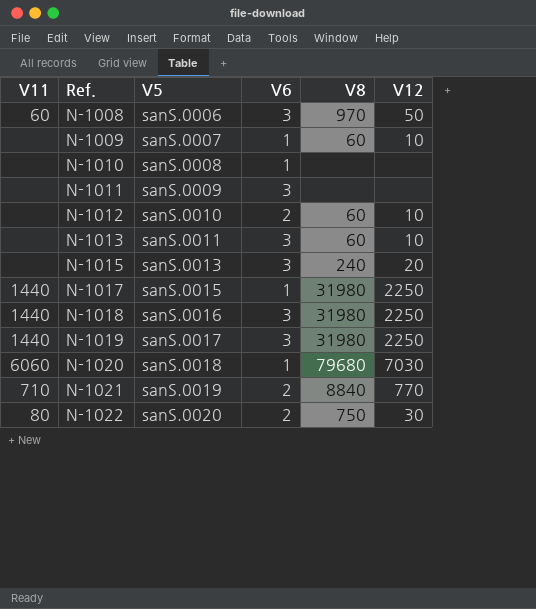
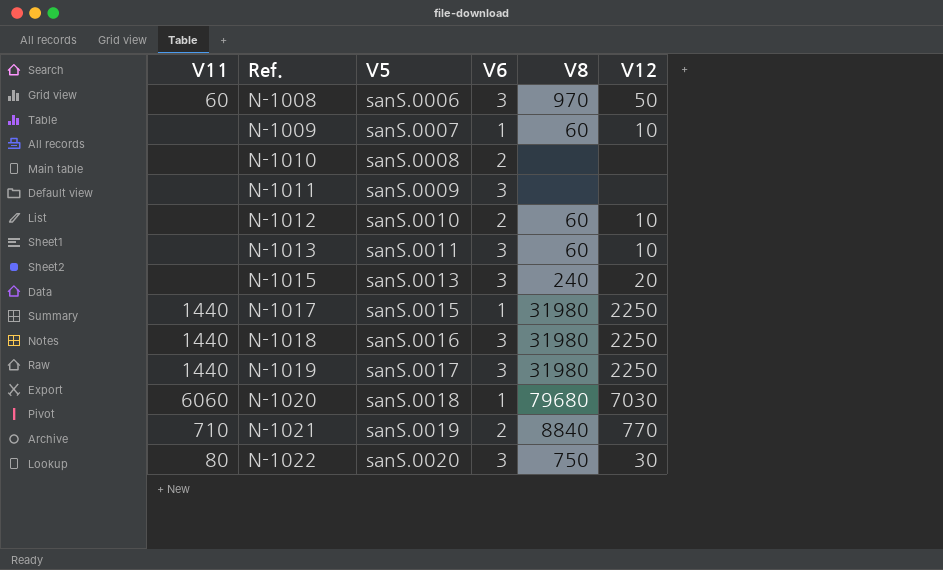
N-1010 | V6: 1 -> 2
N-1022 | V6: 2 -> 3

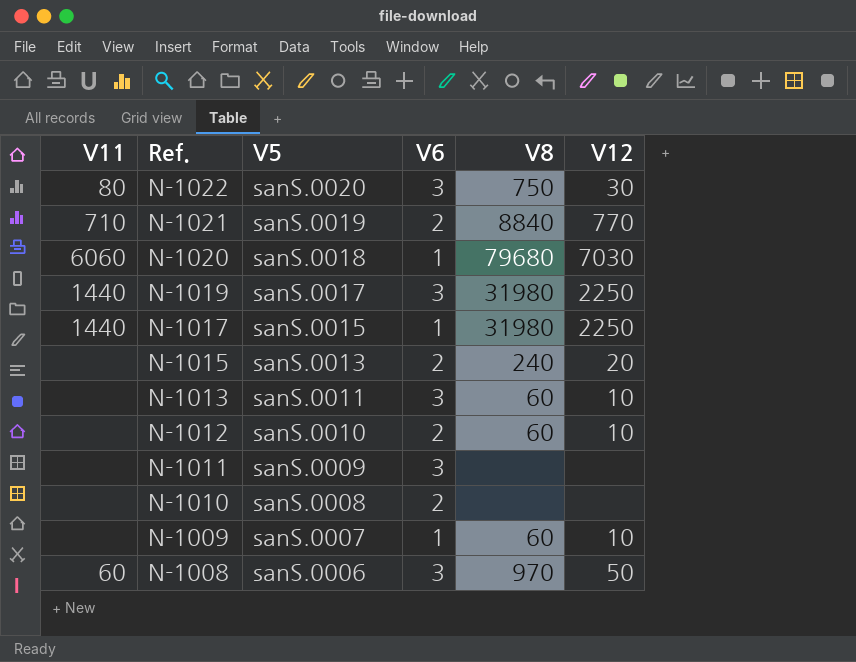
row order: Ref. ascending -> Ref. descending
row N-1018: 1440 | sanS.0016 | 3 | 31980 | 2250 -> none
N-1015 | V6: 3 -> 2

